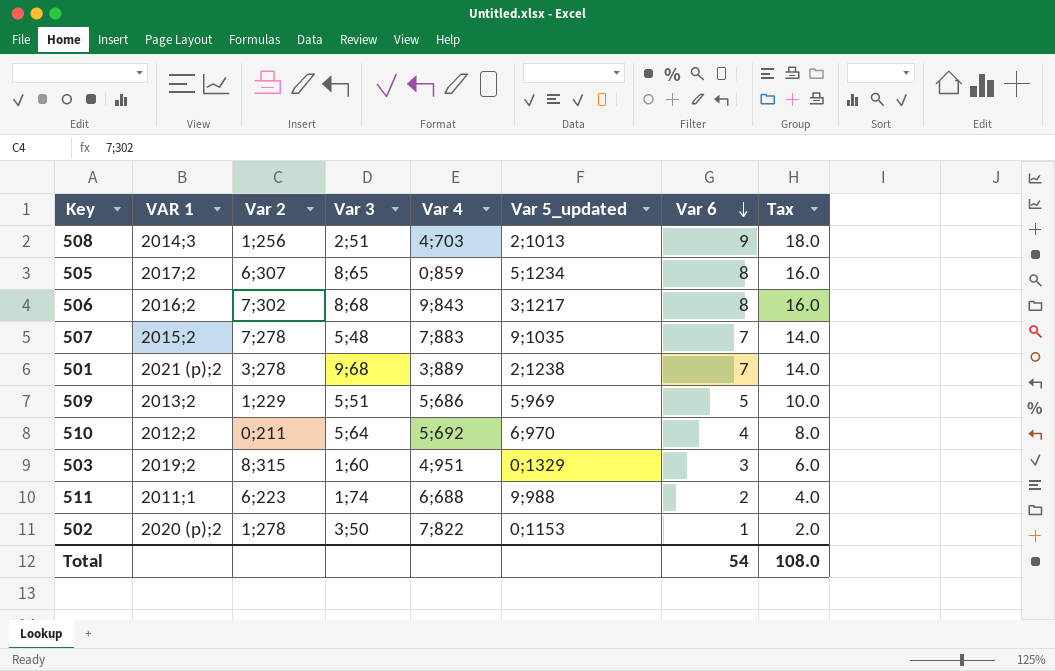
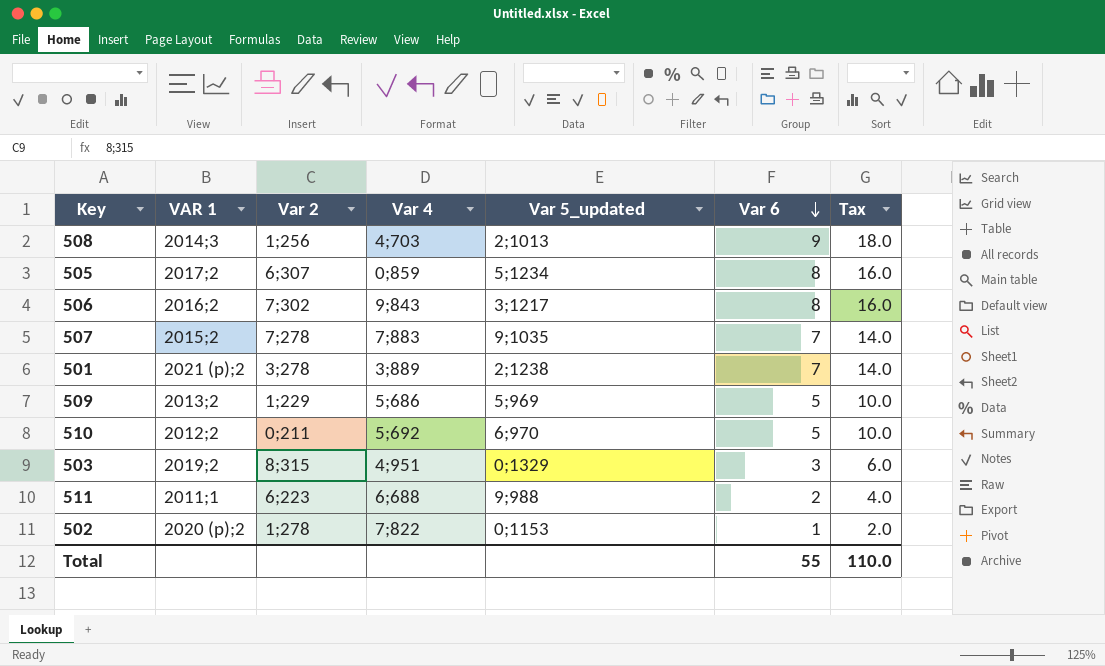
column Var 3 | position: 4 -> none
510 | Var 6: 4 -> 5
510 | Tax: 8.0 -> 10.0
Total | Var 6: 54 -> 55
Total | Tax: 108.0 -> 110.0

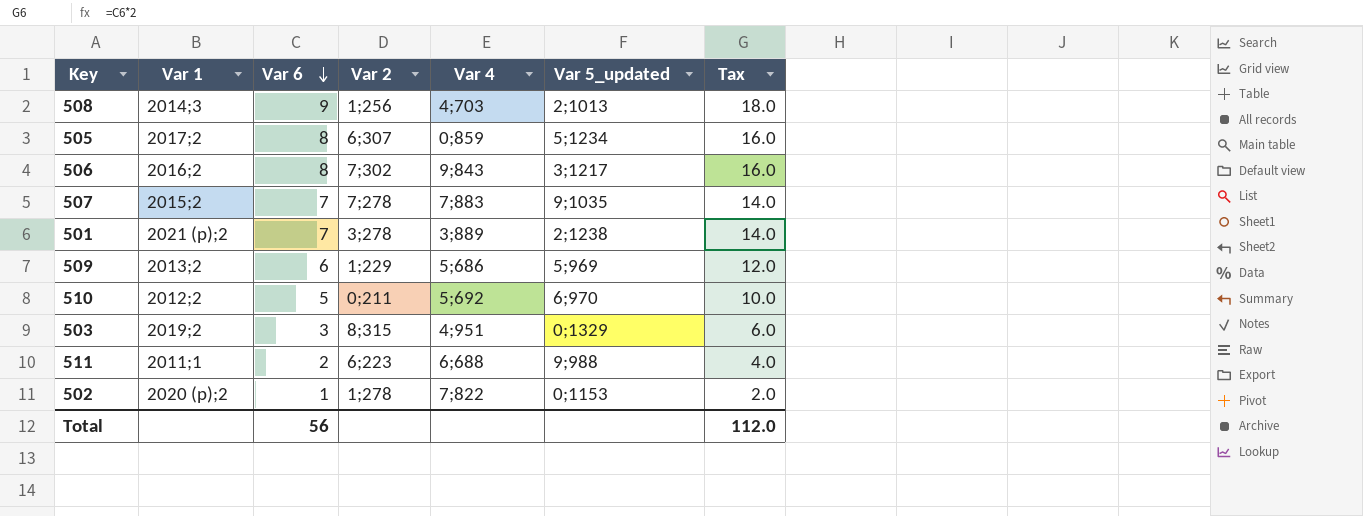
column name: VAR 1 -> Var 1
column Var 6 | position: 6 -> 3
509 | Var 6: 5 -> 6
509 | Tax: 10.0 -> 12.0
Total | Var 6: 55 -> 56
Total | Tax: 110.0 -> 112.0

